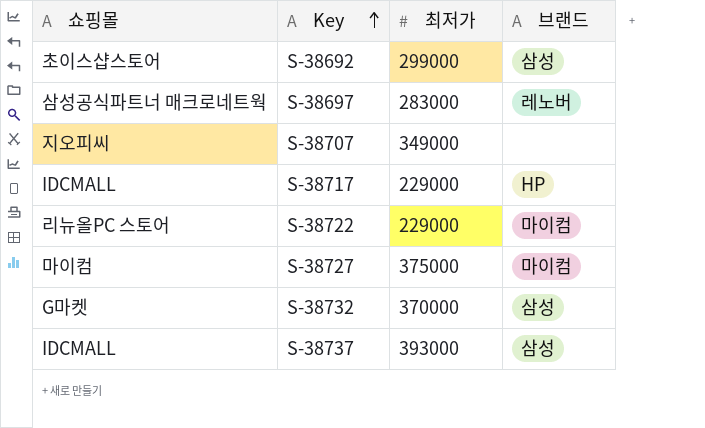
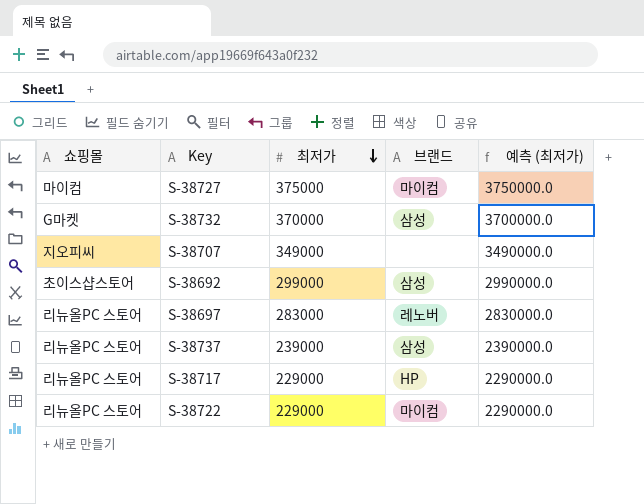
row order: Key ascending -> 최저가 descending
column 예측 (최저가) | formula: none -> [최저가] * 10
S-38697 | 쇼핑몰: 삼성공식파트너 매크로네트웍 -> 리뉴올PC 스토어
S-38737 | 쇼핑몰: IDCMALL -> 리뉴올PC 스토어
S-38737 | 최저가: 393000 -> 239000
S-38717 | 쇼핑몰: IDCMALL -> 리뉴올PC 스토어

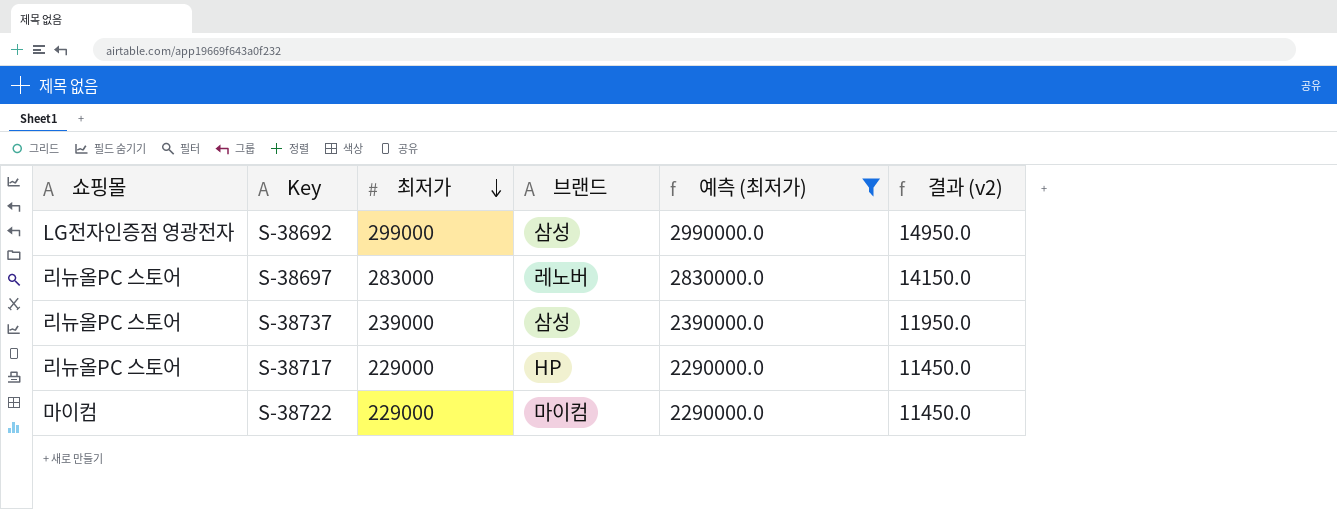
filter: none -> 예측 (최저가) <= 2990000.0
column 결과 (v2) | formula: none -> [최저가] * 0.05
S-38692 | 쇼핑몰: 초이스샵스토어 -> LG전자인증점 영광전자
S-38722 | 쇼핑몰: 리뉴올PC 스토어 -> 마이컴

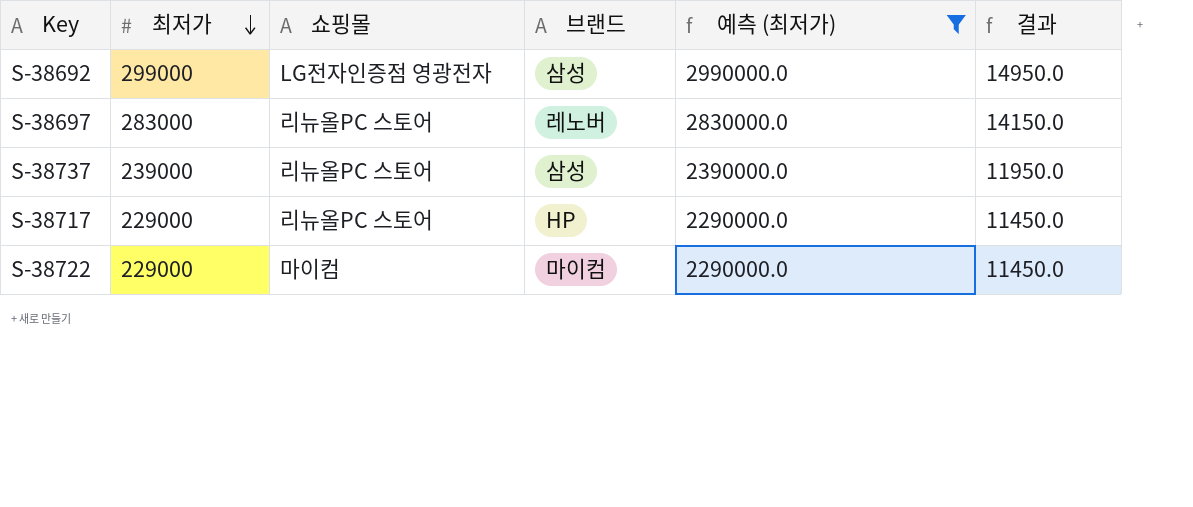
column 쇼핑몰 | position: 1 -> 3
column name: 결과 (v2) -> 결과

